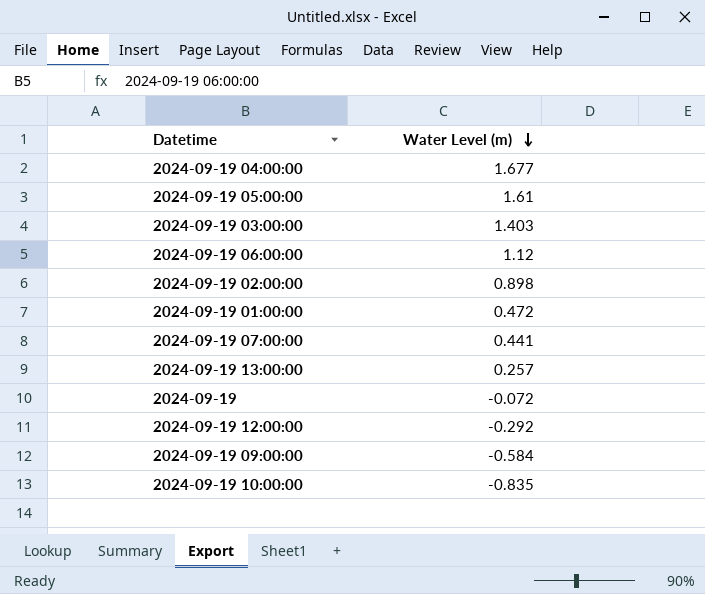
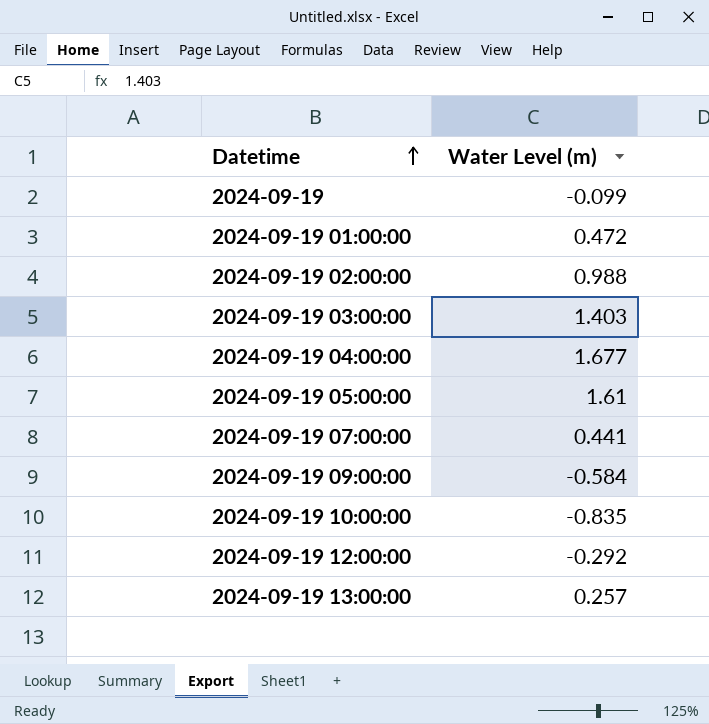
row order: Water Level (m) descending -> Datetime ascending
row 2024-09-19 06:00:00: 1.12 -> none
2024-09-19 | Water Level (m): -0.072 -> -0.099
2024-09-19 02:00:00 | Water Level (m): 0.898 -> 0.988

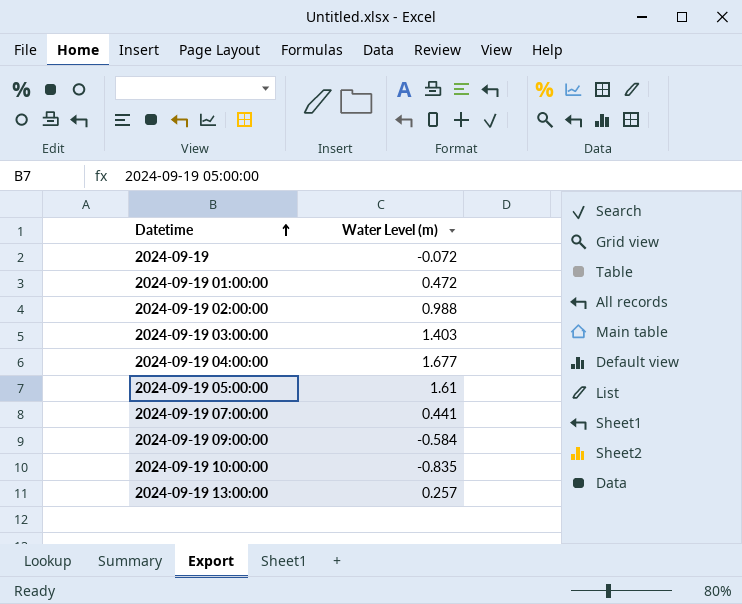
row 2024-09-19 12:00:00: -0.292 -> none
2024-09-19 | Water Level (m): -0.099 -> -0.072

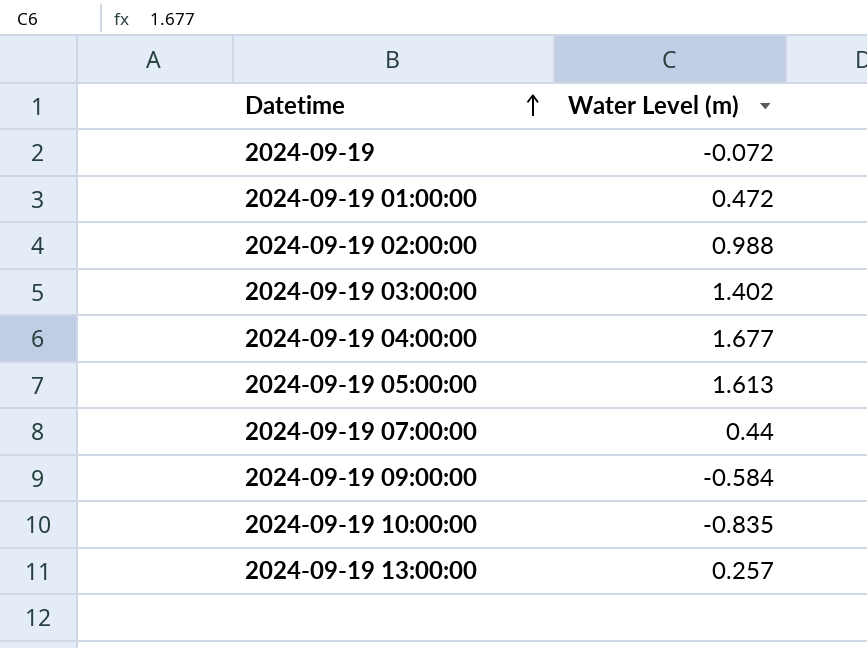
2024-09-19 03:00:00 | Water Level (m): 1.403 -> 1.402
2024-09-19 05:00:00 | Water Level (m): 1.61 -> 1.613
2024-09-19 07:00:00 | Water Level (m): 0.441 -> 0.44

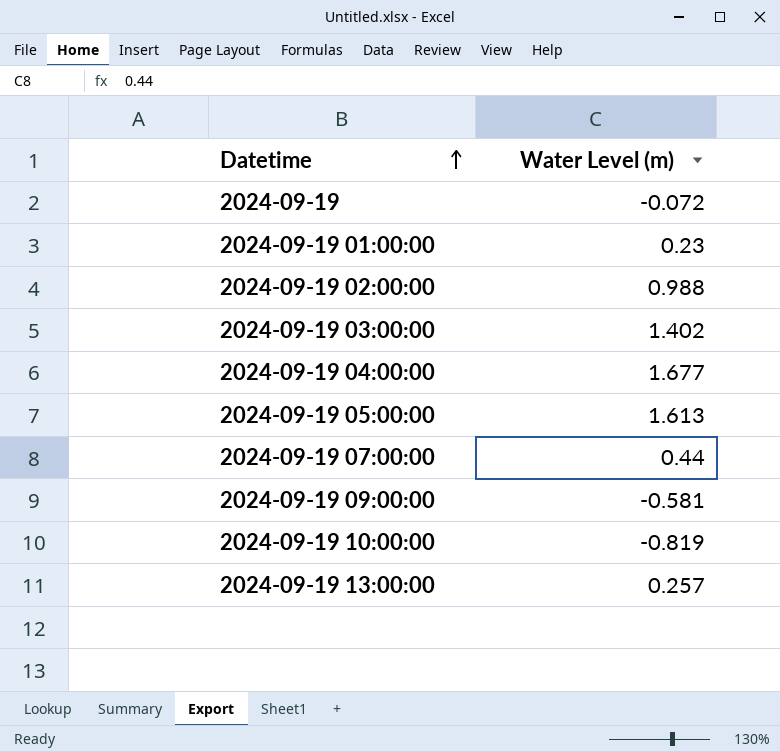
2024-09-19 01:00:00 | Water Level (m): 0.472 -> 0.23
2024-09-19 09:00:00 | Water Level (m): -0.584 -> -0.581
2024-09-19 10:00:00 | Water Level (m): -0.835 -> -0.819

